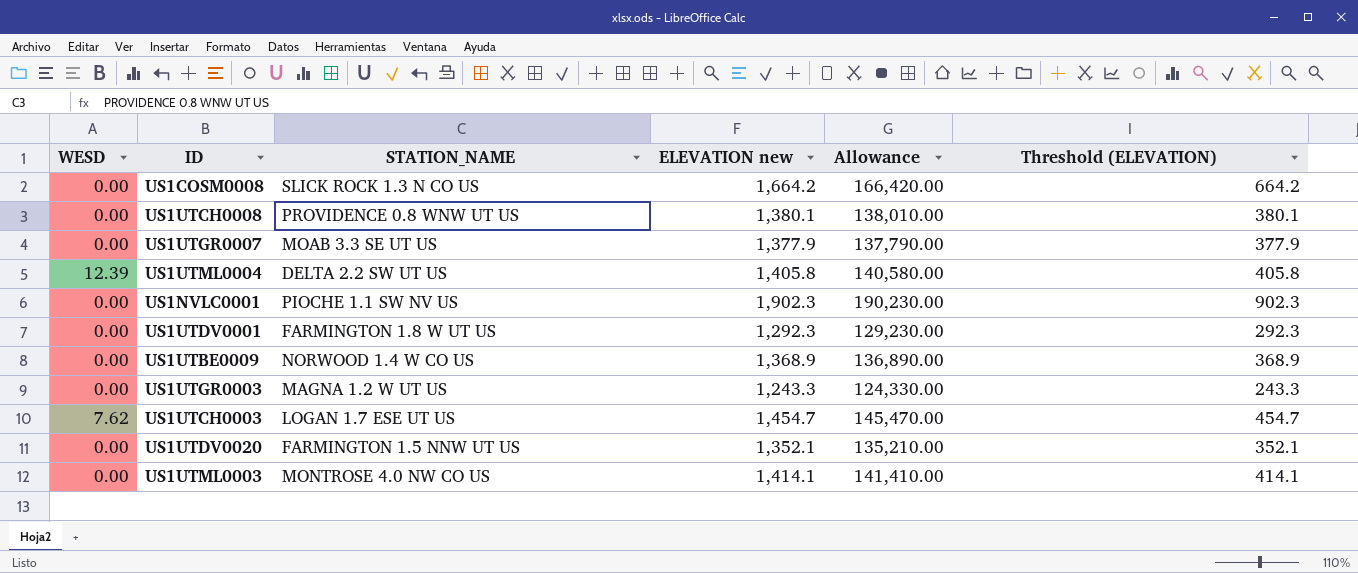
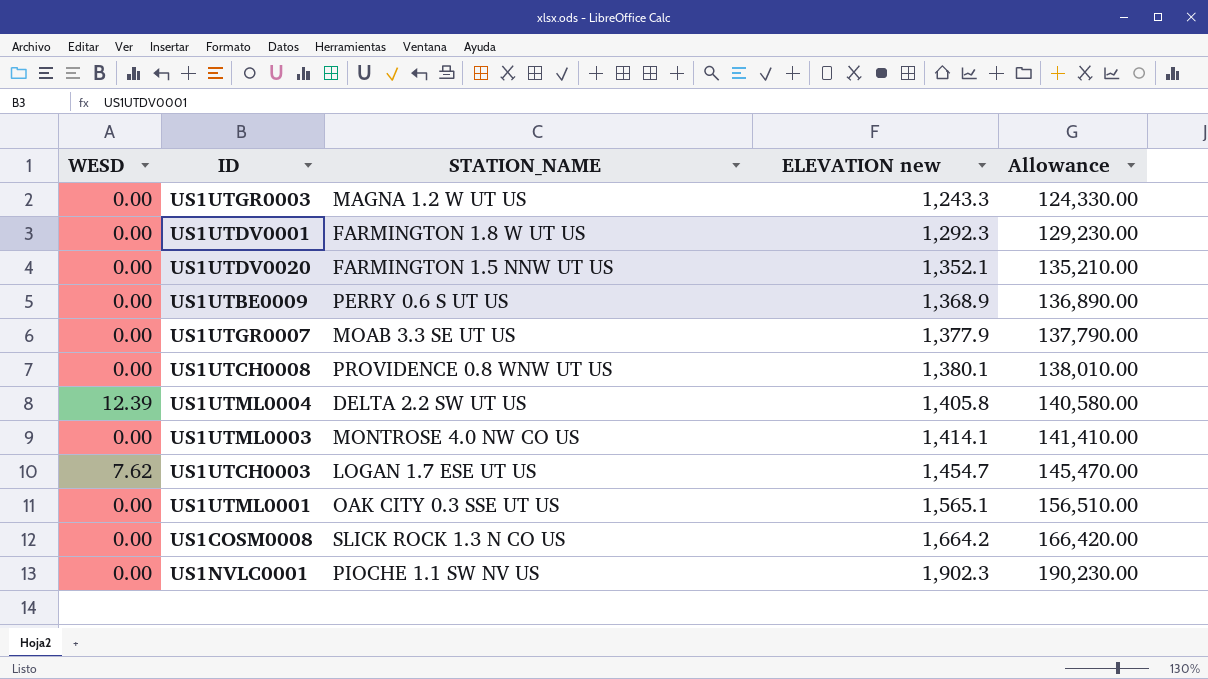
row order: none -> ELEVATION new ascending
column Threshold (ELEVATION) | formula: [ELEVATION new] - 1000 -> none
US1UTBE0009 | STATION_NAME: NORWOOD 1.4 W CO US -> PERRY 0.6 S UT US
row US1UTML0001: none -> 0.00 | OAK CITY 0.3 SSE UT US | 1,565.1 | 156,510.00

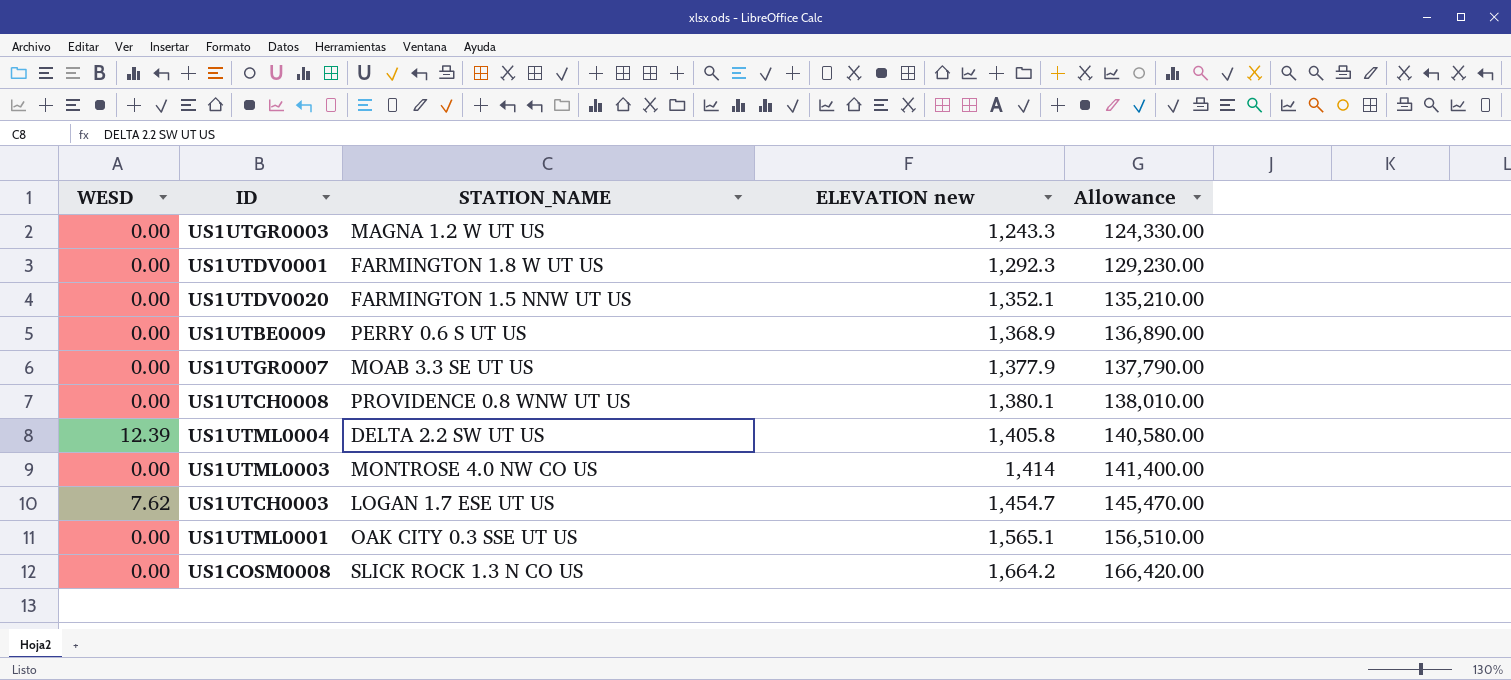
row US1NVLC0001: 0.00 | PIOCHE 1.1 SW NV US | 1,902.3 | 190,230.00 -> none
US1UTML0003 | ELEVATION new: 1,414.1 -> 1,414
US1UTML0003 | Allowance: 141,410.00 -> 141,400.00

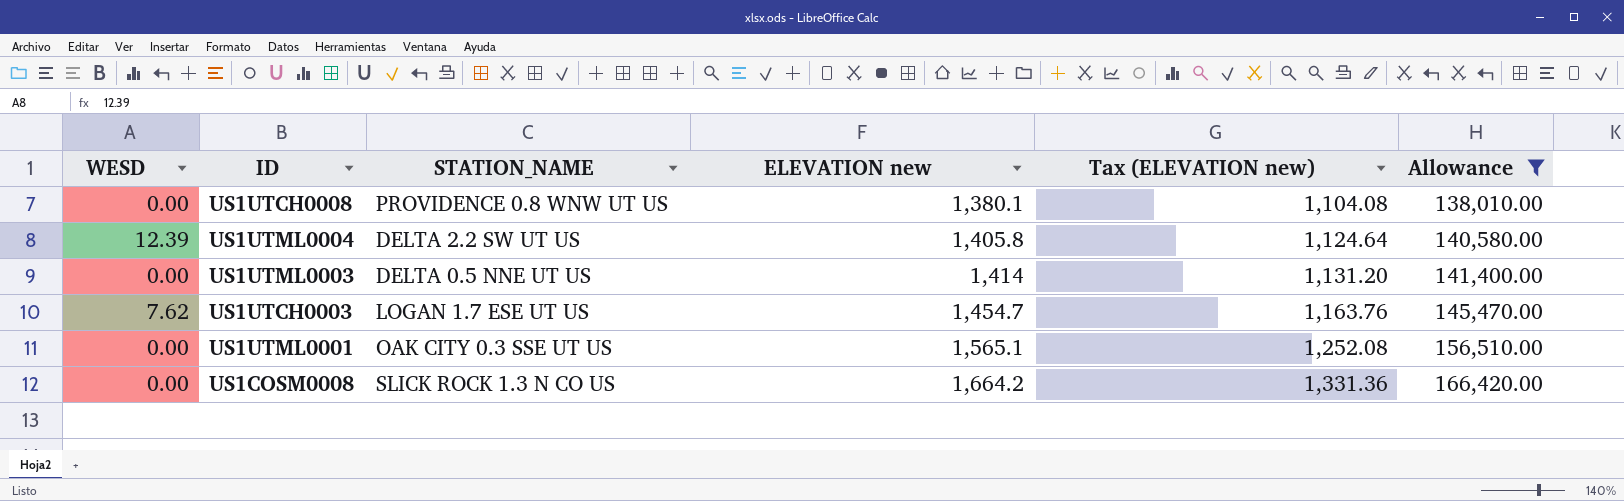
filter: none -> Allowance >= 138,010.00
column Tax (ELEVATION new) | formula: none -> [ELEVATION new] * 0.8
US1UTML0003 | STATION_NAME: MONTROSE 4.0 NW CO US -> DELTA 0.5 NNE UT US

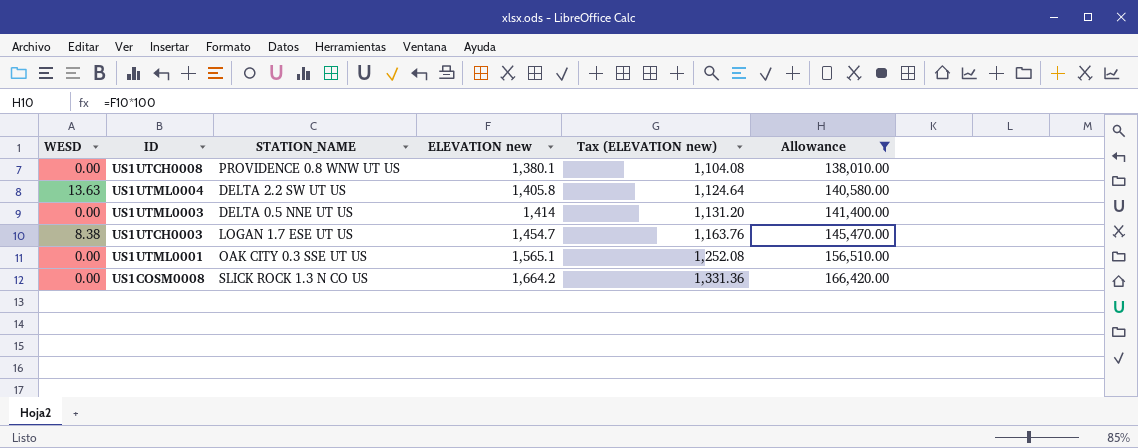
US1UTML0004 | WESD: 12.39 -> 13.63
US1UTCH0003 | WESD: 7.62 -> 8.38

